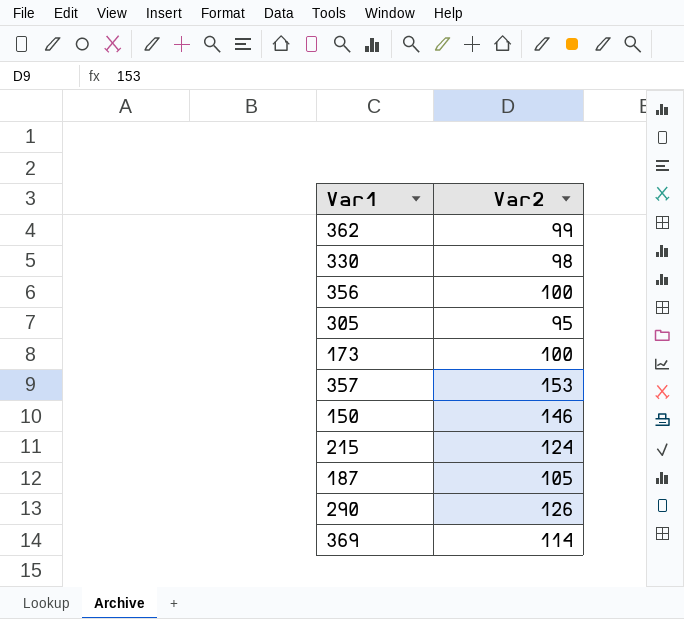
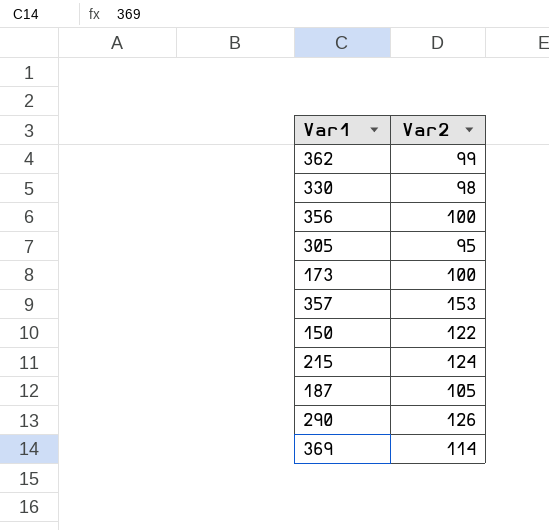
150 | Var2: 146 -> 122

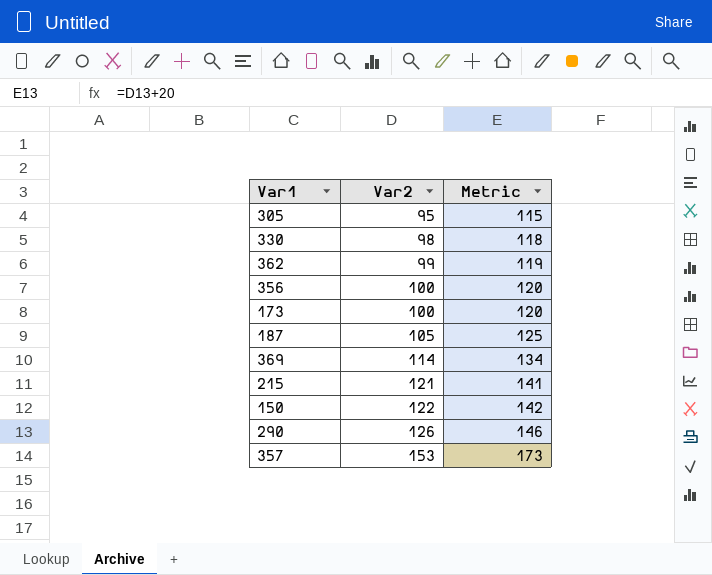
row order: none -> Var2 ascending
column Metric | formula: none -> [Var2] + 20
215 | Var2: 124 -> 121

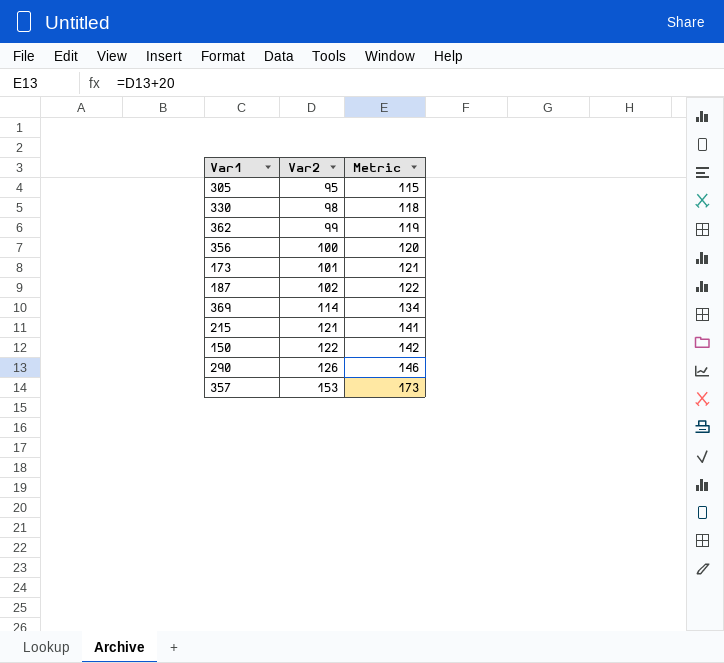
173 | Var2: 100 -> 101
173 | Metric: 120 -> 121
187 | Var2: 105 -> 102
187 | Metric: 125 -> 122

